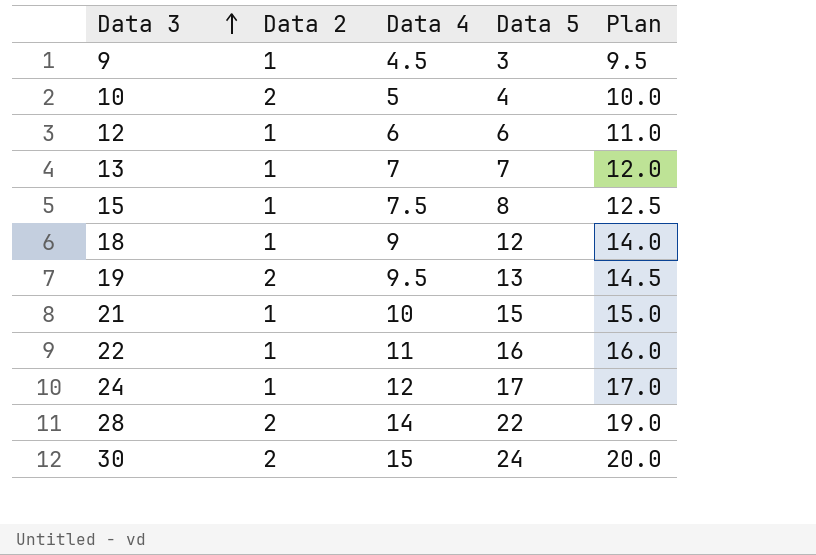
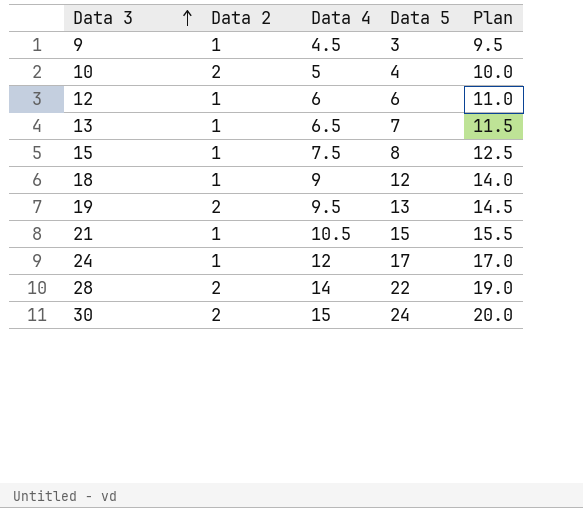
row 22: 1 | 11 | 16 | 16.0 -> none
13 | Data 4: 7 -> 6.5
13 | Plan: 12.0 -> 11.5
21 | Data 4: 10 -> 10.5
21 | Plan: 15.0 -> 15.5

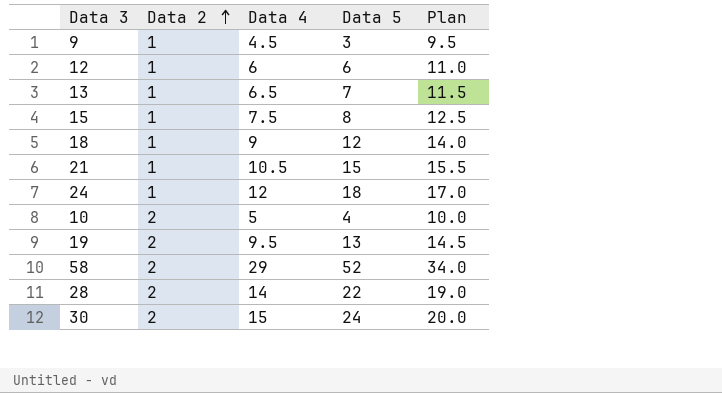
row order: Data 3 ascending -> Data 2 ascending
24 | Data 5: 17 -> 18
row 58: none -> 2 | 29 | 52 | 34.0

